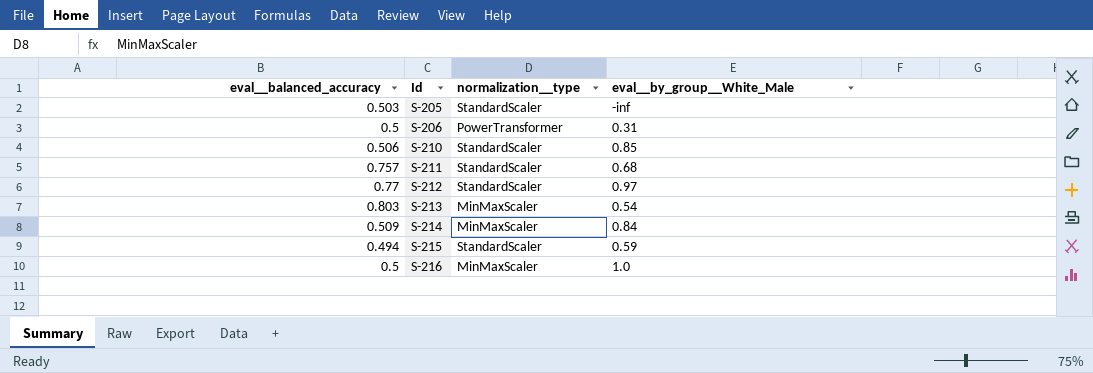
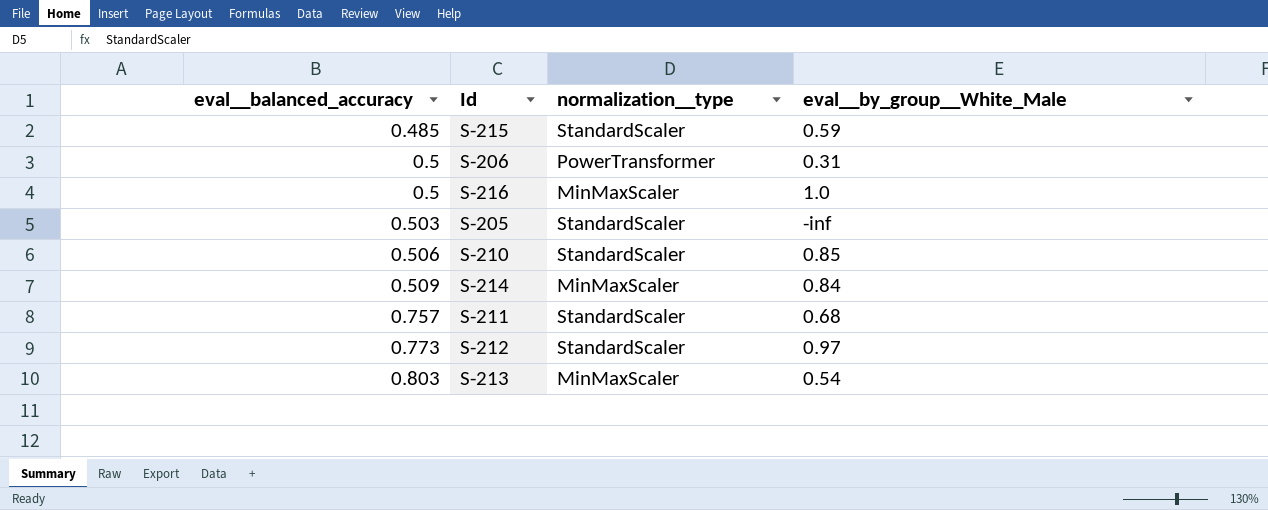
row order: Id ascending -> eval__balanced_accuracy ascending
S-215 | eval__balanced_accuracy: 0.494 -> 0.485
S-212 | eval__balanced_accuracy: 0.77 -> 0.773

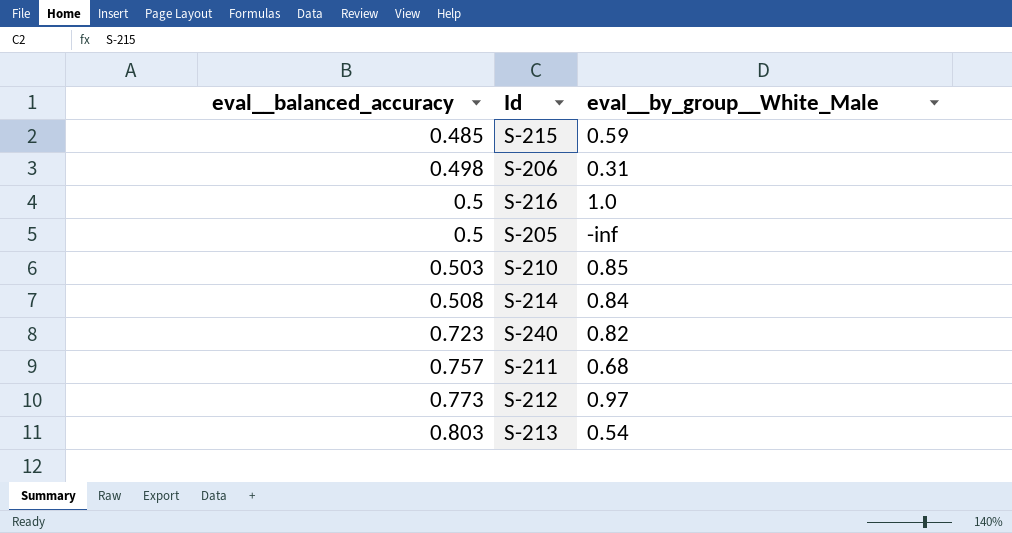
column normalization__type | position: 3 -> none
S-206 | eval__balanced_accuracy: 0.5 -> 0.498
S-205 | eval__balanced_accuracy: 0.503 -> 0.5
S-210 | eval__balanced_accuracy: 0.506 -> 0.503
S-214 | eval__balanced_accuracy: 0.509 -> 0.508
row S-240: none -> 0.723 | 0.82

